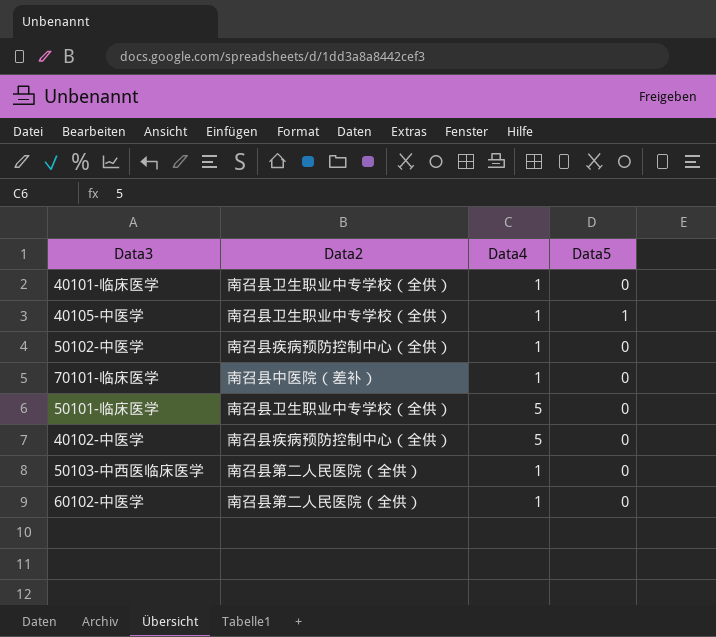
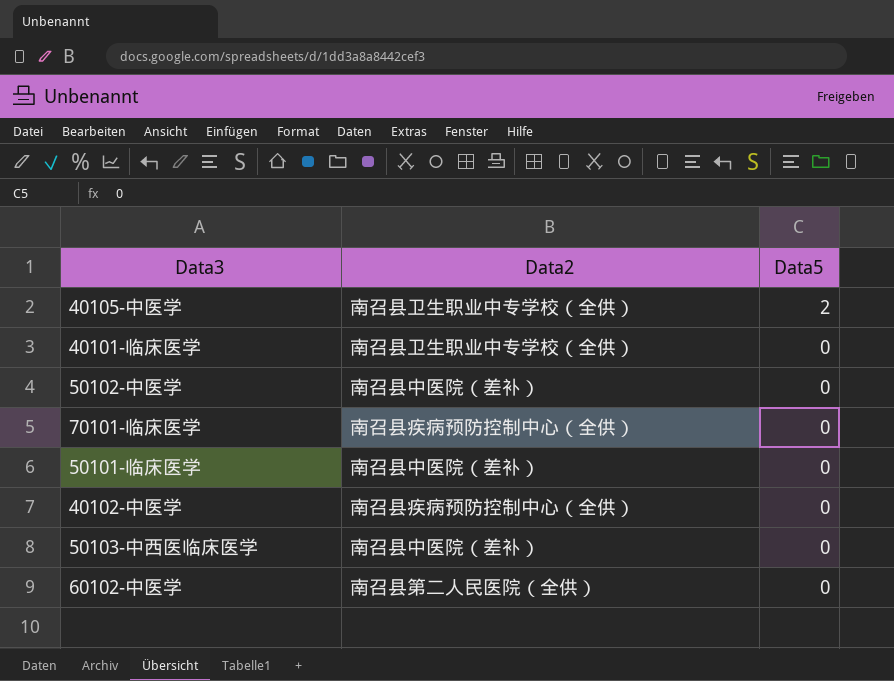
row order: none -> Data5 descending
column Data4 | position: 3 -> none
40105-中医学 | Data5: 1 -> 2
50102-中医学 | Data2: 南召县疾病预防控制中心（全供） -> 南召县中医院（差补）
70101-临床医学 | Data2: 南召县中医院（差补） -> 南召县疾病预防控制中心（全供）
50101-临床医学 | Data2: 南召县卫生职业中专学校（全供） -> 南召县中医院（差补）
50103-中西医临床医学 | Data2: 南召县第二人民医院（全供） -> 南召县中医院（差补）

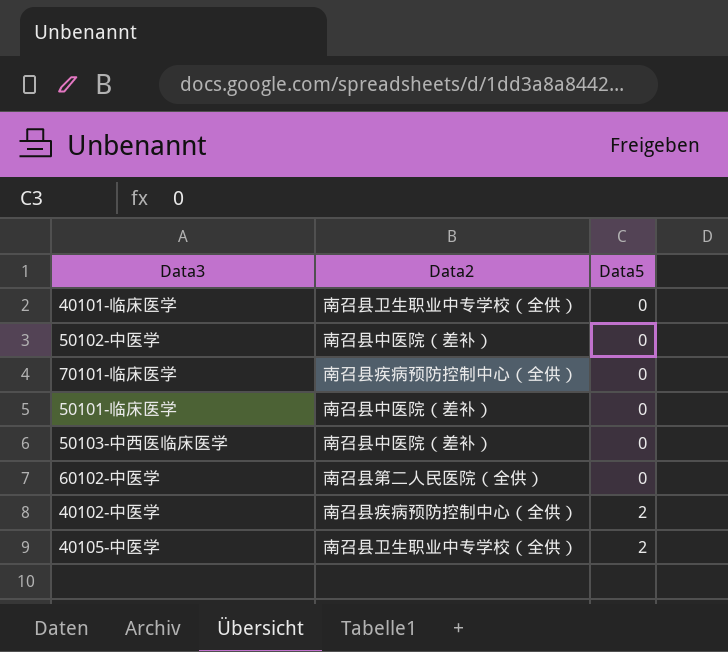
row order: Data5 descending -> Data5 ascending
40102-中医学 | Data5: 0 -> 2

